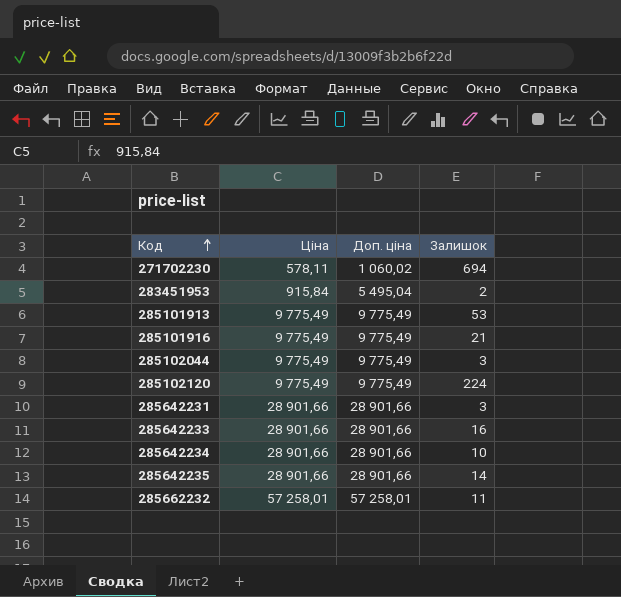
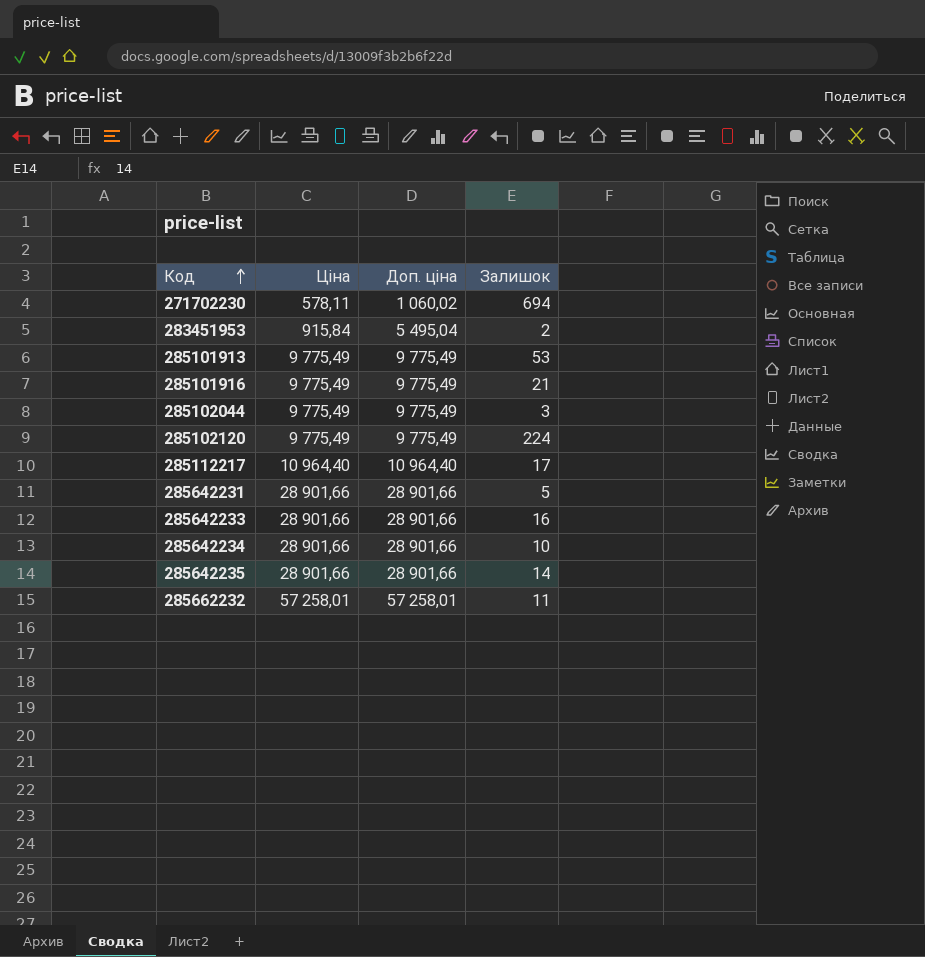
row 285112217: none -> 10 964,40 | 10 964,40 | 17
285642231 | Залишок: 3 -> 5

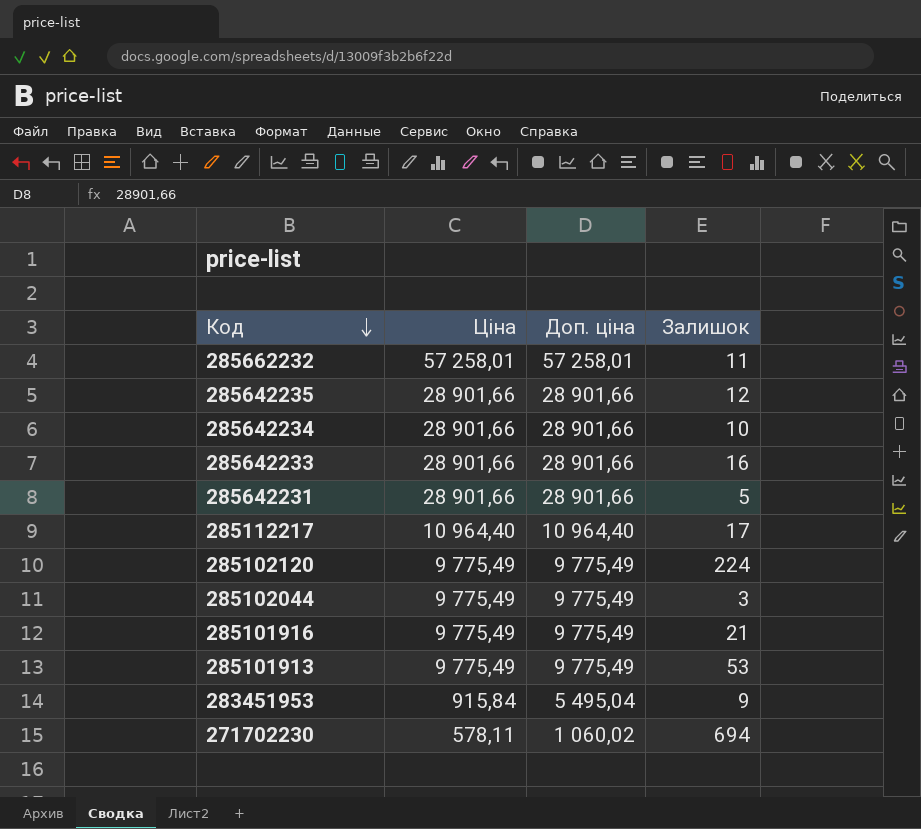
row order: Код ascending -> Код descending
285642235 | Залишок: 14 -> 12
283451953 | Залишок: 2 -> 9

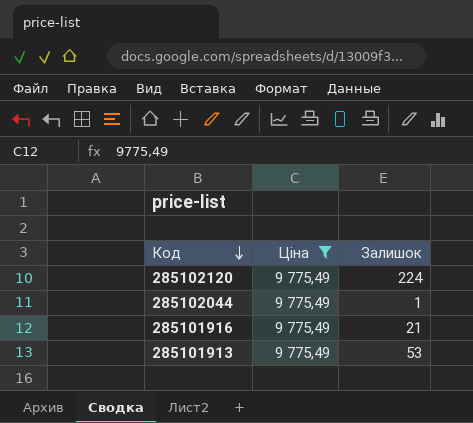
filter: none -> Ціна = 9 775,49
column Доп. ціна | position: 3 -> none
285102044 | Залишок: 3 -> 1

